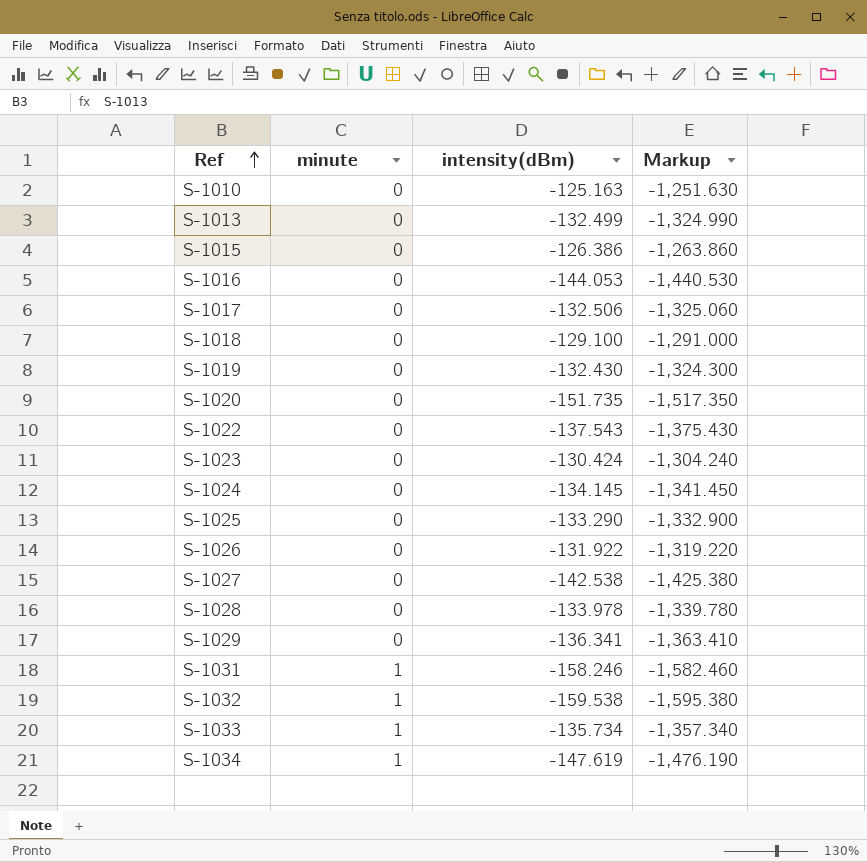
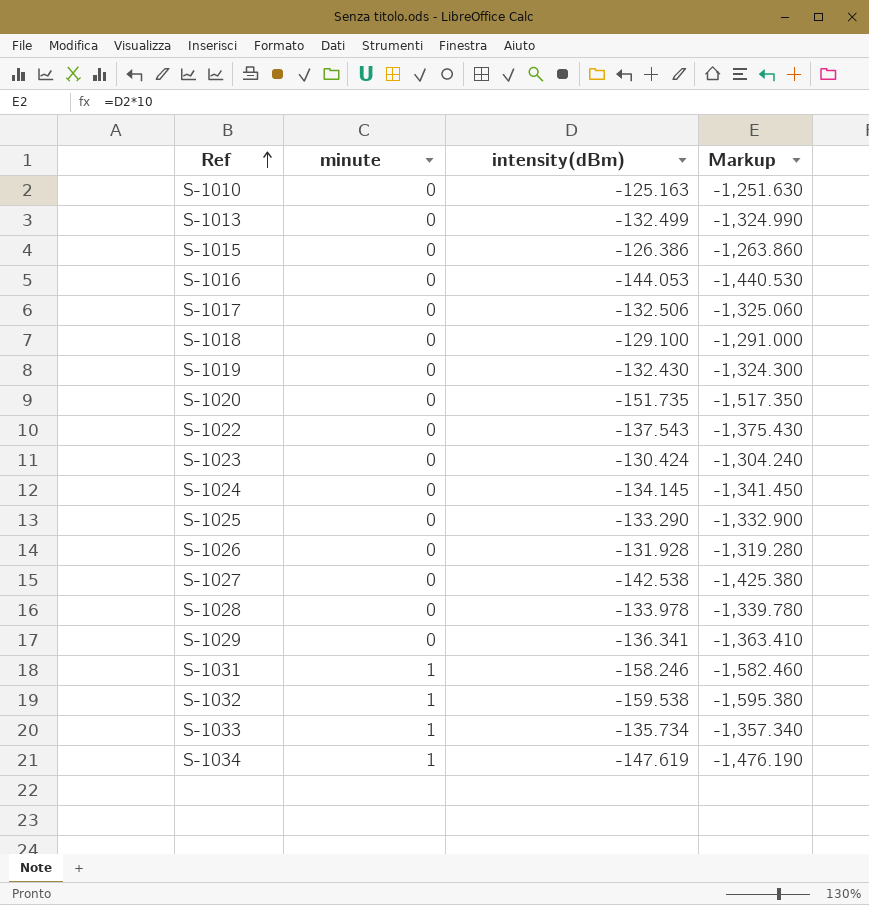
S-1026 | intensity(dBm): -131.922 -> -131.928
S-1026 | Markup: -1,319.220 -> -1,319.280

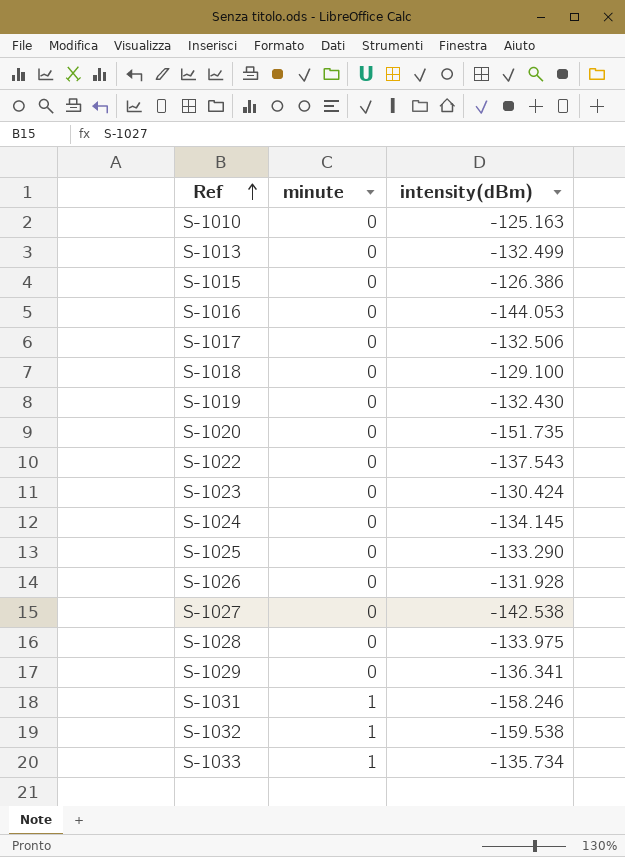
column Markup | formula: [intensity(dBm)] * 10 -> none
row S-1034: 1 | -147.619 | -1,476.190 -> none
S-1028 | intensity(dBm): -133.978 -> -133.975

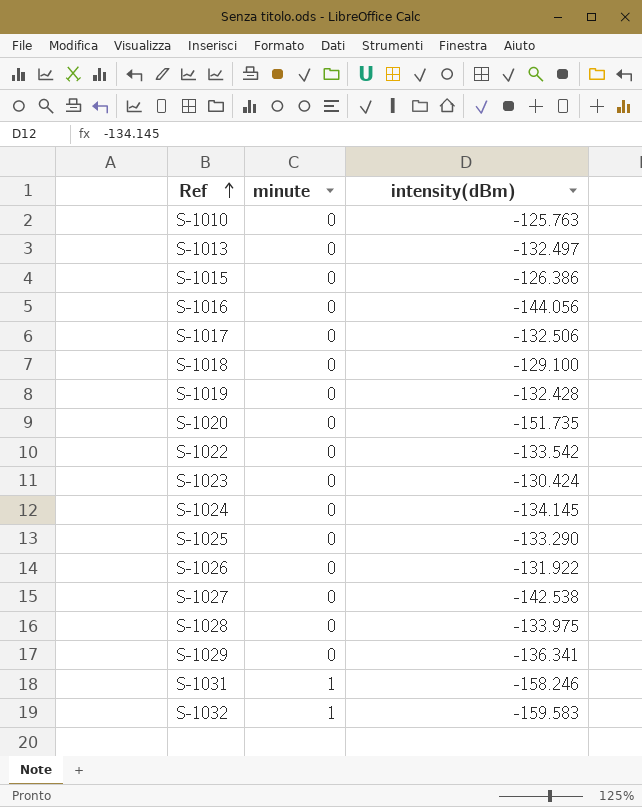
row S-1033: 1 | -135.734 -> none
S-1010 | intensity(dBm): -125.163 -> -125.763
S-1013 | intensity(dBm): -132.499 -> -132.497
S-1016 | intensity(dBm): -144.053 -> -144.056
S-1019 | intensity(dBm): -132.430 -> -132.428
S-1022 | intensity(dBm): -137.543 -> -133.542
S-1026 | intensity(dBm): -131.928 -> -131.922
S-1032 | intensity(dBm): -159.538 -> -159.583

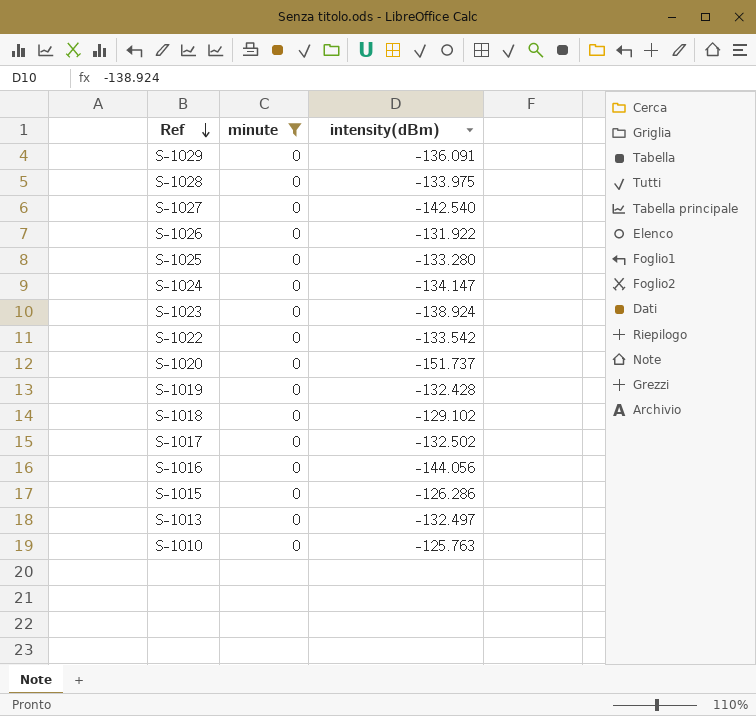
filter: none -> minute = 0
row order: Ref ascending -> Ref descending
S-1029 | intensity(dBm): -136.341 -> -136.091
S-1027 | intensity(dBm): -142.538 -> -142.540
S-1025 | intensity(dBm): -133.290 -> -133.280
S-1024 | intensity(dBm): -134.145 -> -134.147
S-1023 | intensity(dBm): -130.424 -> -138.924
S-1020 | intensity(dBm): -151.735 -> -151.737
S-1018 | intensity(dBm): -129.100 -> -129.102
S-1017 | intensity(dBm): -132.506 -> -132.502
S-1015 | intensity(dBm): -126.386 -> -126.286

